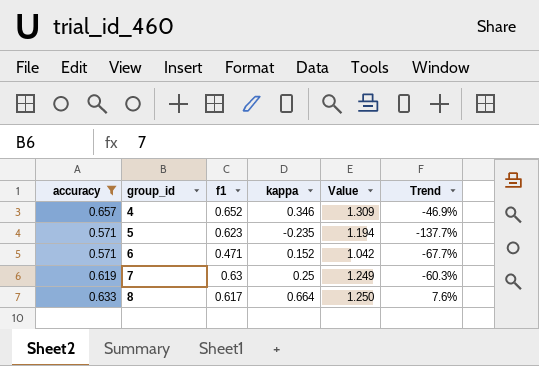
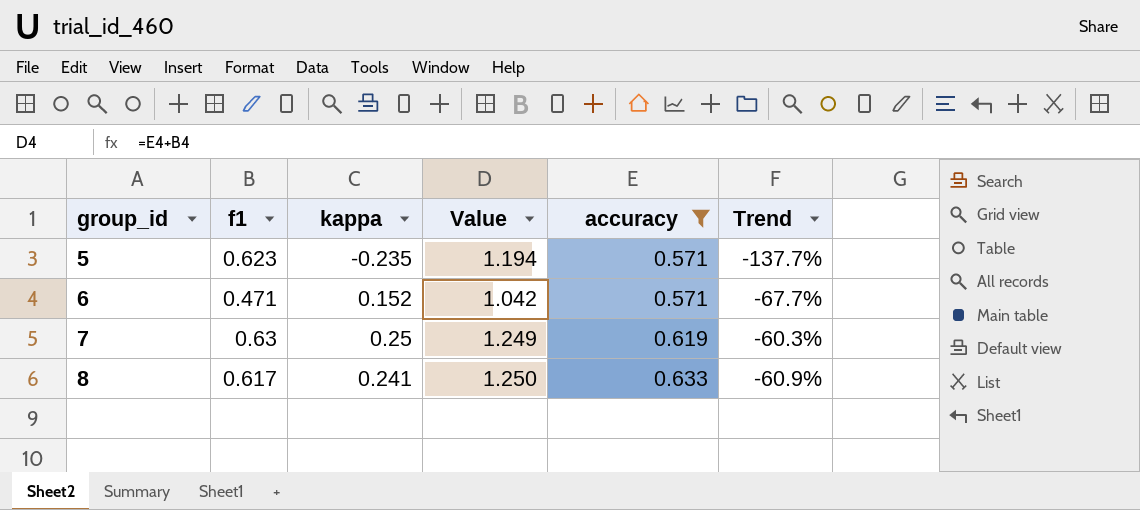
column accuracy | position: 1 -> 5
row 4: 0.657 | 0.652 | 0.346 | 1.309 | -46.9% -> none
8 | kappa: 0.664 -> 0.241
8 | Trend: 7.6% -> -60.9%

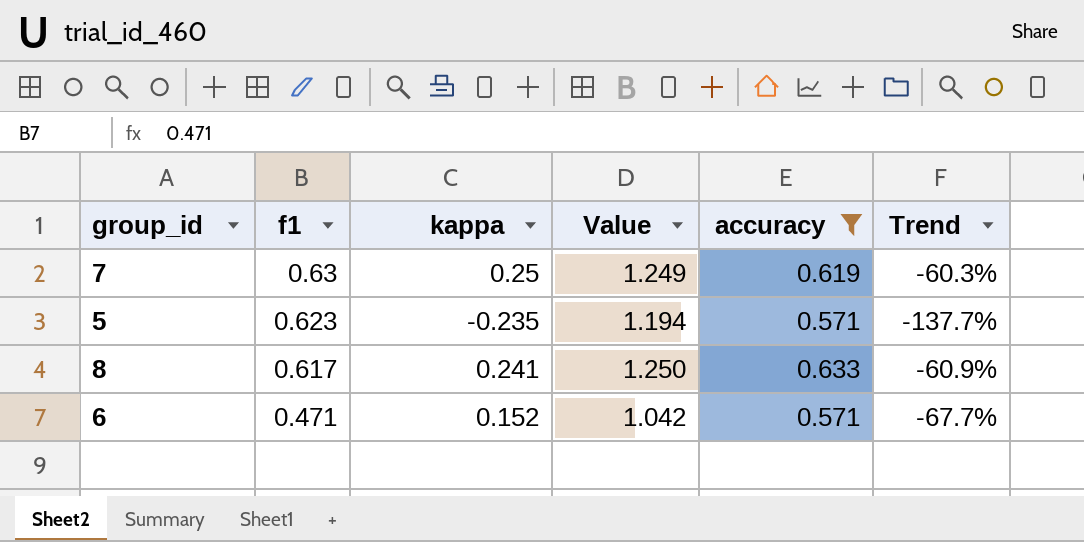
row order: group_id ascending -> f1 descending

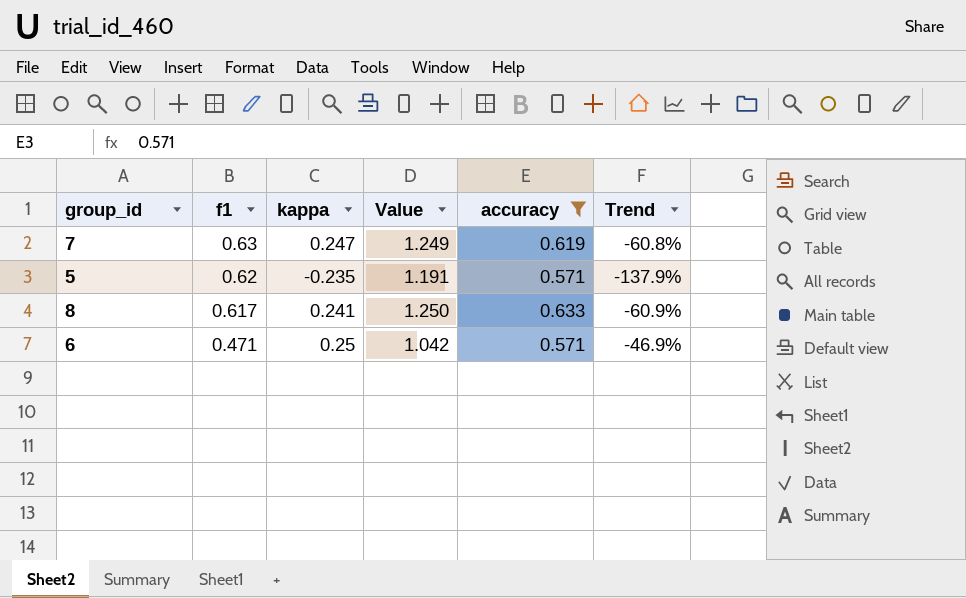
7 | kappa: 0.25 -> 0.247
7 | Trend: -60.3% -> -60.8%
5 | f1: 0.623 -> 0.62
5 | Value: 1.194 -> 1.191
5 | Trend: -137.7% -> -137.9%
6 | kappa: 0.152 -> 0.25
6 | Trend: -67.7% -> -46.9%

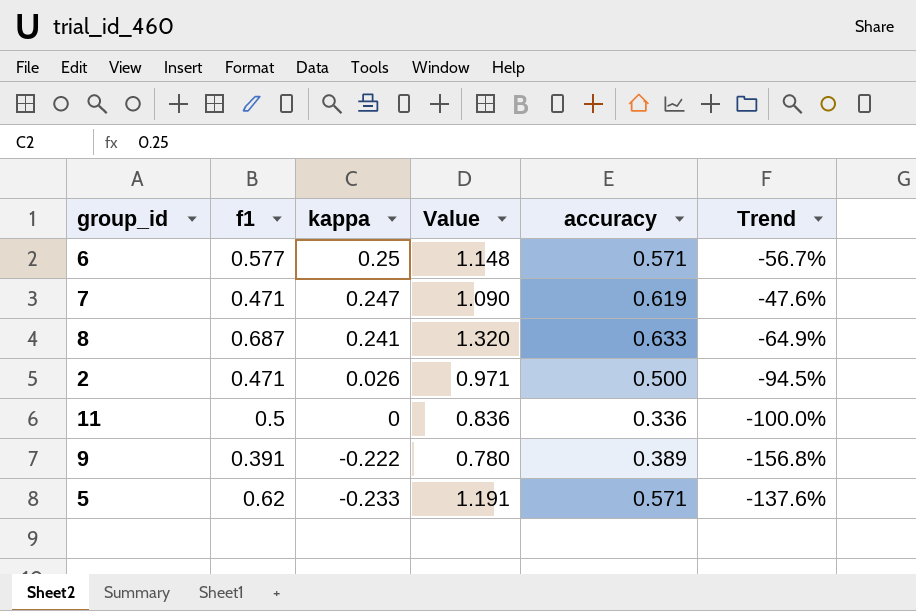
filter: accuracy >= 0.571 -> none
row order: f1 descending -> kappa descending
6 | f1: 0.471 -> 0.577
6 | Value: 1.042 -> 1.148
6 | Trend: -46.9% -> -56.7%
7 | f1: 0.63 -> 0.471
7 | Value: 1.249 -> 1.090
7 | Trend: -60.8% -> -47.6%
8 | f1: 0.617 -> 0.687
8 | Value: 1.250 -> 1.320
8 | Trend: -60.9% -> -64.9%
5 | kappa: -0.235 -> -0.233
5 | Trend: -137.9% -> -137.6%

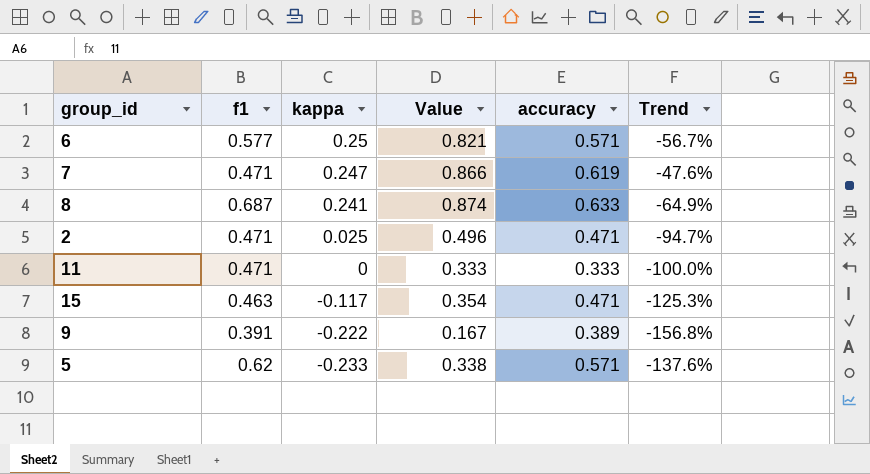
column Value | formula: [f1] + [accuracy] -> [kappa] + [accuracy]
2 | kappa: 0.026 -> 0.025
2 | accuracy: 0.500 -> 0.471
2 | Trend: -94.5% -> -94.7%
11 | f1: 0.5 -> 0.471
11 | accuracy: 0.336 -> 0.333
row 15: none -> 0.463 | -0.117 | 0.354 | 0.471 | -125.3%

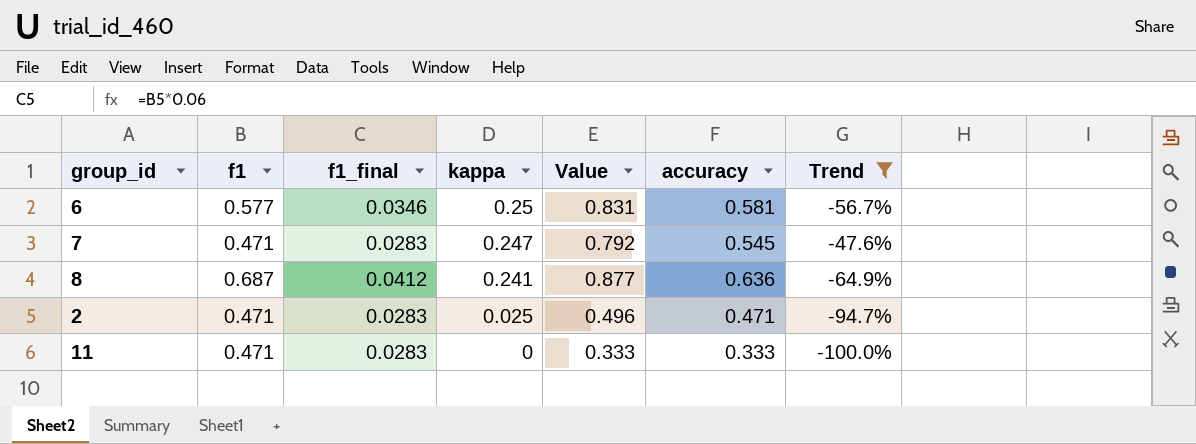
filter: none -> Trend >= -100.0%
column f1_final | formula: none -> [f1] * 0.06
6 | Value: 0.821 -> 0.831
6 | accuracy: 0.571 -> 0.581
7 | Value: 0.866 -> 0.792
7 | accuracy: 0.619 -> 0.545
8 | Value: 0.874 -> 0.877
8 | accuracy: 0.633 -> 0.636

